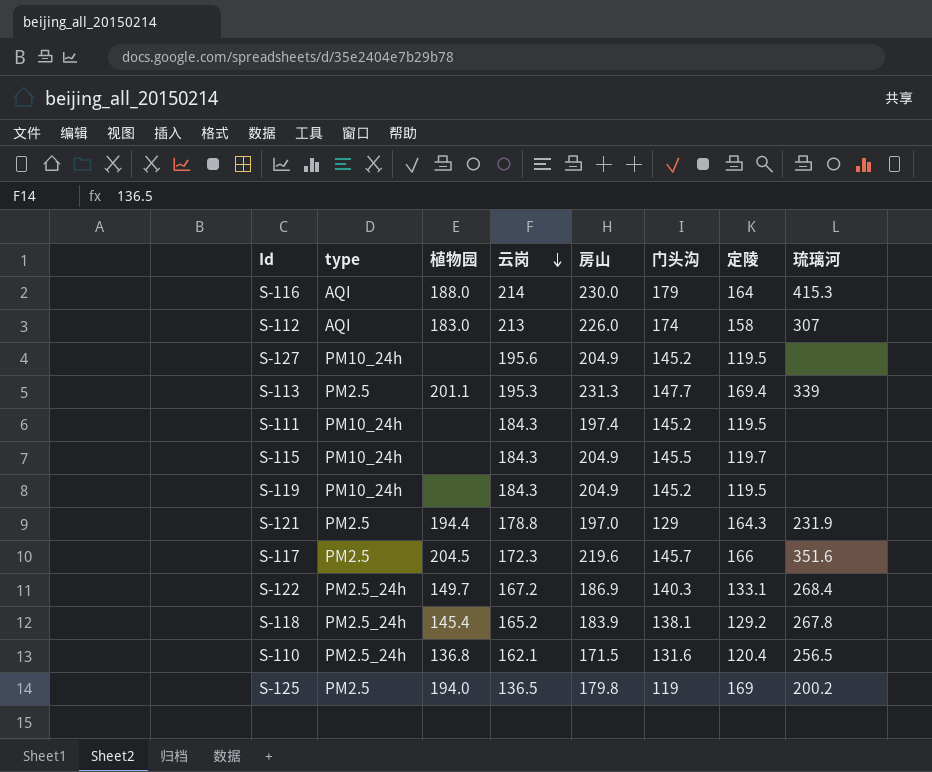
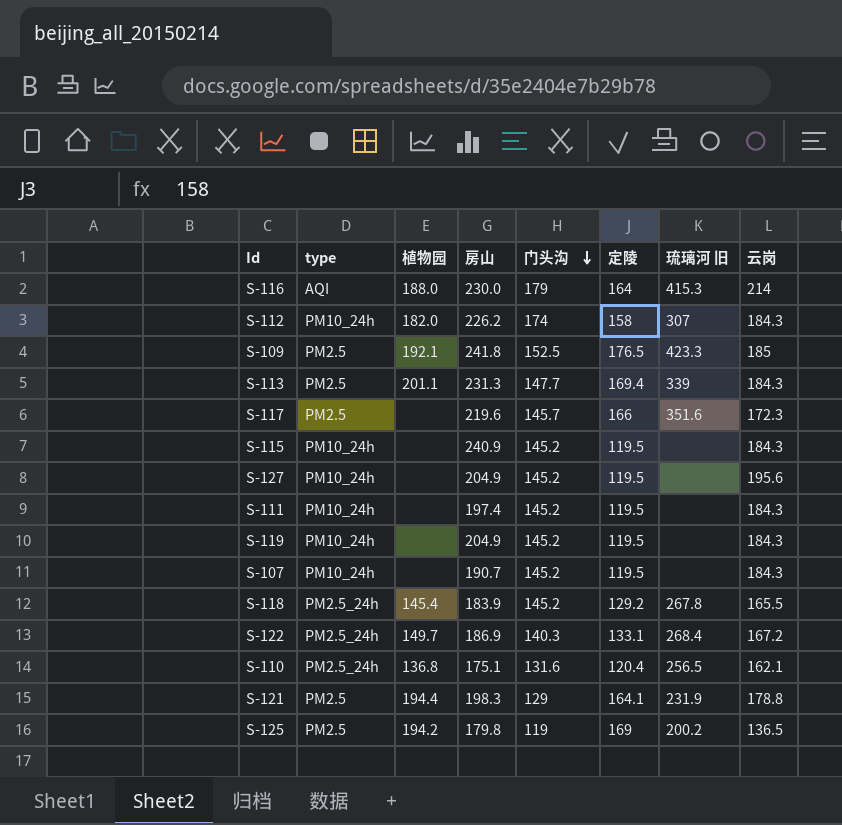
row order: 云岗 descending -> 门头沟 descending
column name: 琉璃河 -> 琉璃河 旧
column 云岗 | position: 4 -> 8
S-112 | type: AQI -> PM10_24h
S-112 | 植物园: 183.0 -> 182.0
S-112 | 房山: 226.0 -> 226.2
S-112 | 云岗: 213 -> 184.3
row S-109: none -> PM2.5 | 192.1 | 241.8 | 152.5 | 176.5 | 423.3 | 185
S-113 | 云岗: 195.3 -> 184.3
S-117 | 植物园: 204.5 -> none
S-115 | 房山: 204.9 -> 240.9
S-115 | 门头沟: 145.5 -> 145.2
S-115 | 定陵: 119.7 -> 119.5
row S-107: none -> PM10_24h | none | 190.7 | 145.2 | 119.5 | none | 184.3
S-118 | 门头沟: 138.1 -> 145.2
S-118 | 云岗: 165.2 -> 165.5
S-110 | 房山: 171.5 -> 175.1
S-121 | 房山: 197.0 -> 198.3
S-121 | 定陵: 164.3 -> 164.1
S-125 | 植物园: 194.0 -> 194.2

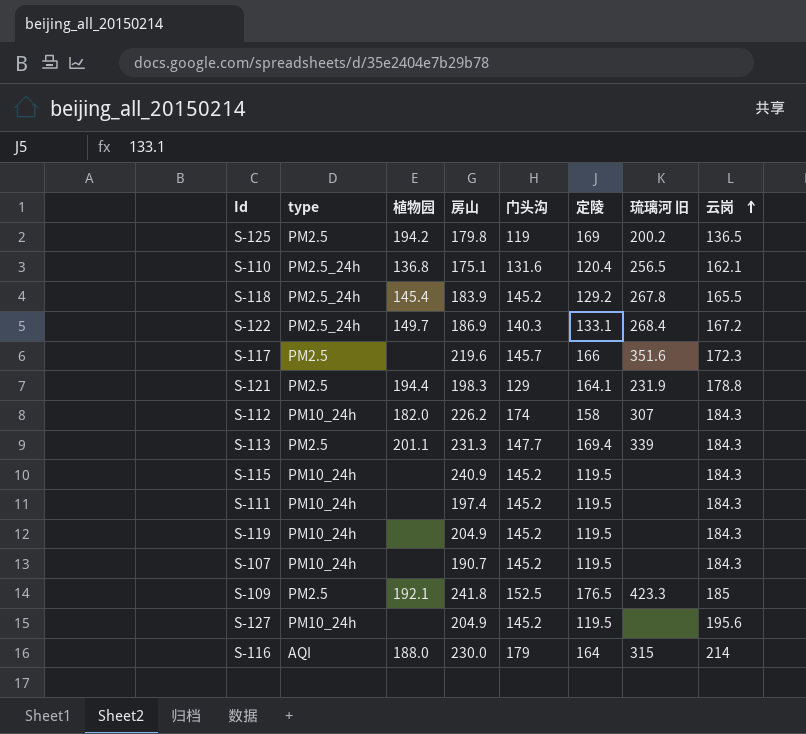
row order: 门头沟 descending -> 云岗 ascending
S-116 | 琉璃河 旧: 415.3 -> 315

